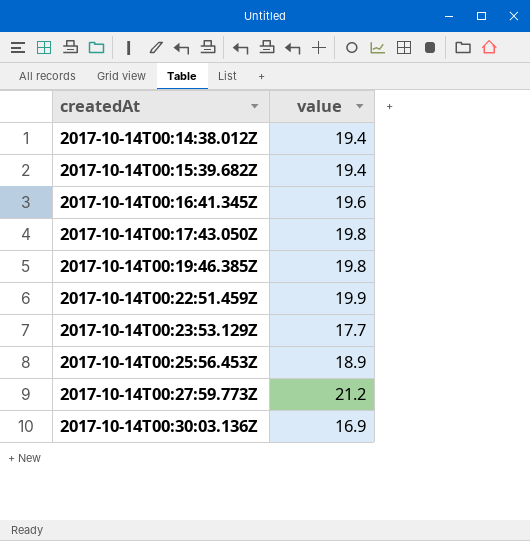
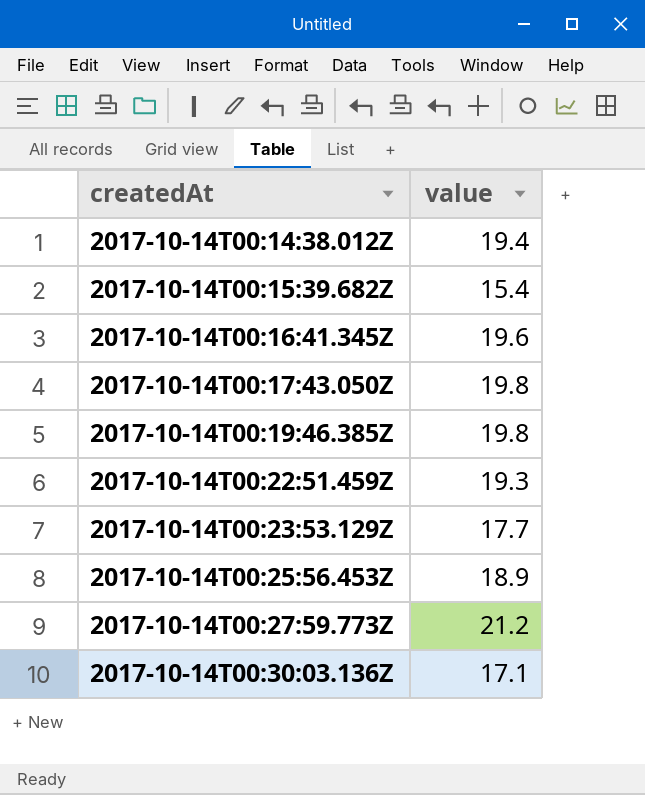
2017-10-14T00:15:39.682Z | value: 19.4 -> 15.4
2017-10-14T00:22:51.459Z | value: 19.9 -> 19.3
2017-10-14T00:30:03.136Z | value: 16.9 -> 17.1

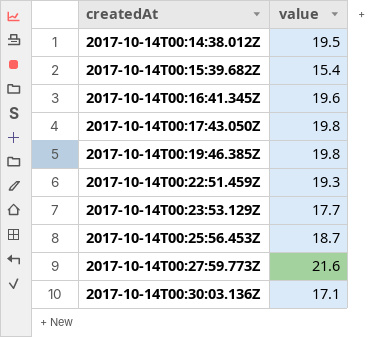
2017-10-14T00:14:38.012Z | value: 19.4 -> 19.5
2017-10-14T00:25:56.453Z | value: 18.9 -> 18.7
2017-10-14T00:27:59.773Z | value: 21.2 -> 21.6

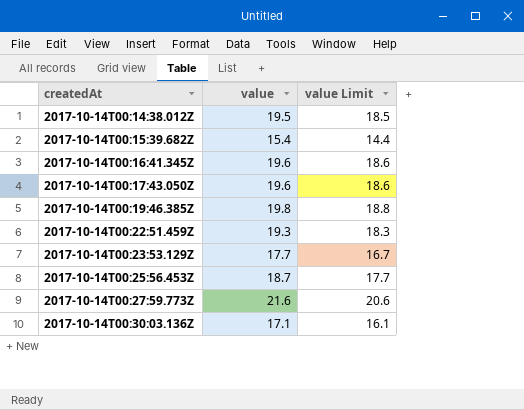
column value Limit | formula: none -> [value] - 1
2017-10-14T00:17:43.050Z | value: 19.8 -> 19.6

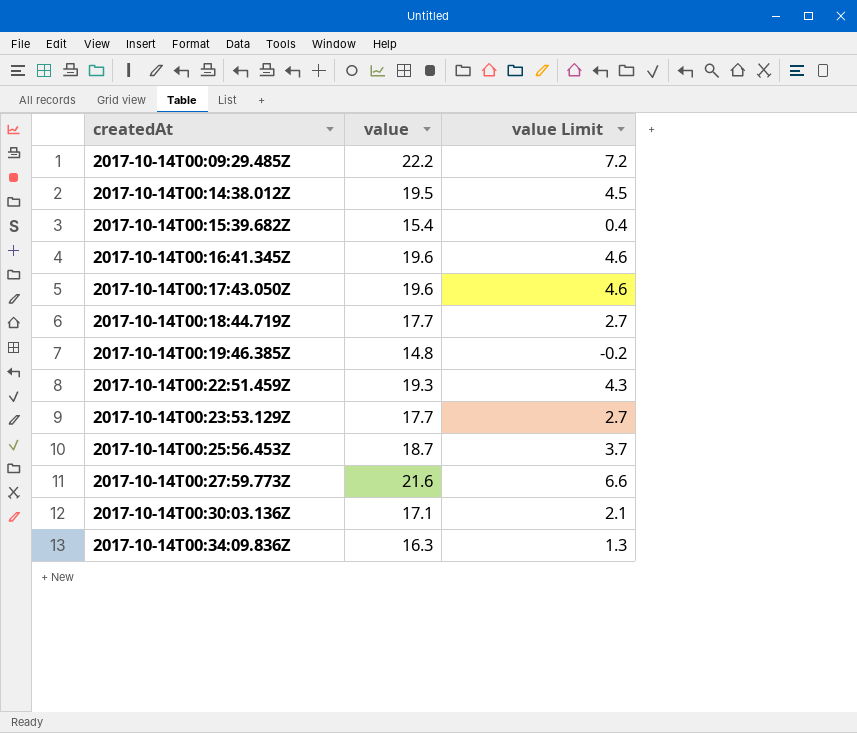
column value Limit | formula: [value] - 1 -> [value] - 15
row 2017-10-14T00:09:29.485Z: none -> 22.2 | 7.2
row 2017-10-14T00:18:44.719Z: none -> 17.7 | 2.7
2017-10-14T00:19:46.385Z | value: 19.8 -> 14.8
row 2017-10-14T00:34:09.836Z: none -> 16.3 | 1.3

